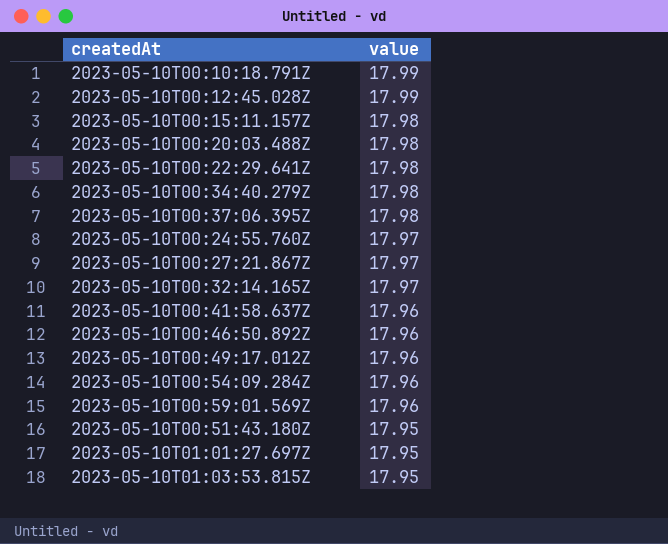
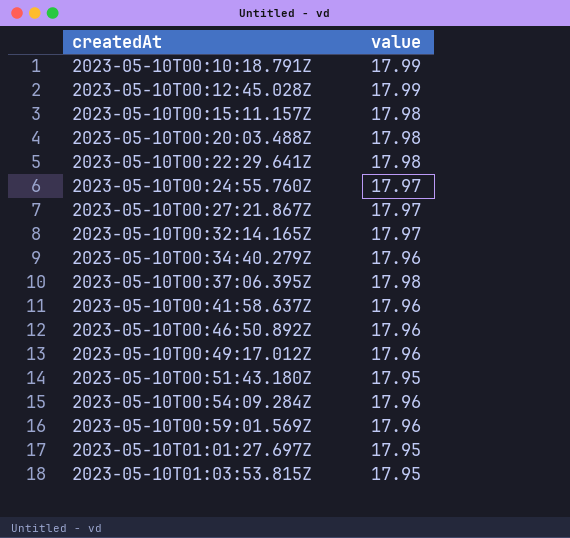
row order: value descending -> createdAt ascending
2023-05-10T00:34:40.279Z | value: 17.98 -> 17.96

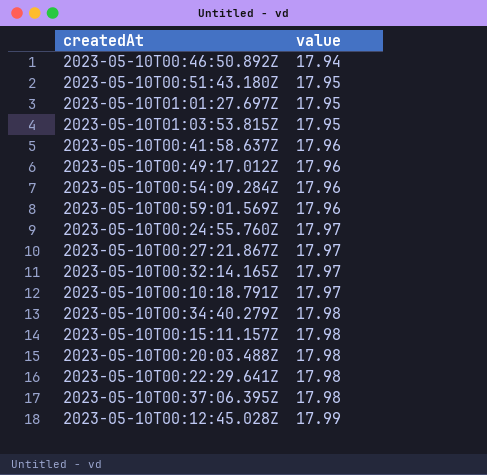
row order: createdAt ascending -> value ascending
2023-05-10T00:46:50.892Z | value: 17.96 -> 17.94
2023-05-10T00:10:18.791Z | value: 17.99 -> 17.97
2023-05-10T00:34:40.279Z | value: 17.96 -> 17.98

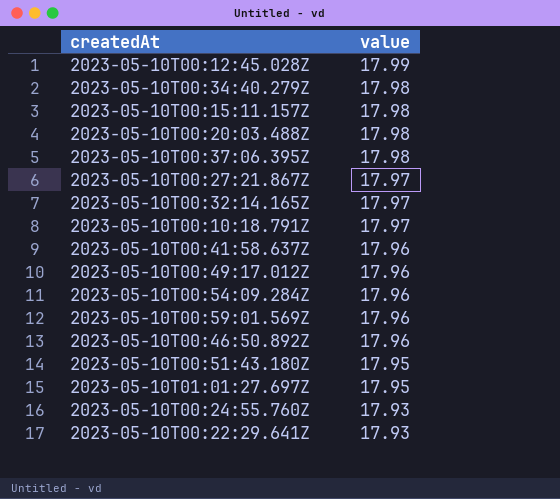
row order: value ascending -> value descending
row 2023-05-10T01:03:53.815Z: 17.95 -> none
2023-05-10T00:46:50.892Z | value: 17.94 -> 17.96
2023-05-10T00:24:55.760Z | value: 17.97 -> 17.93
2023-05-10T00:22:29.641Z | value: 17.98 -> 17.93

